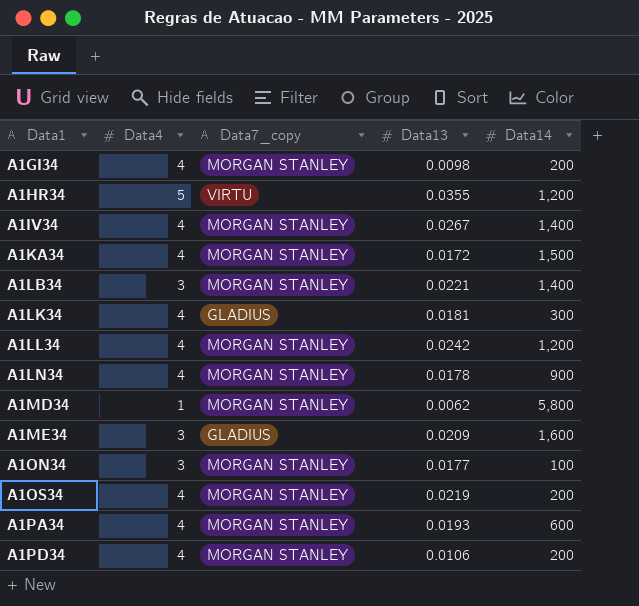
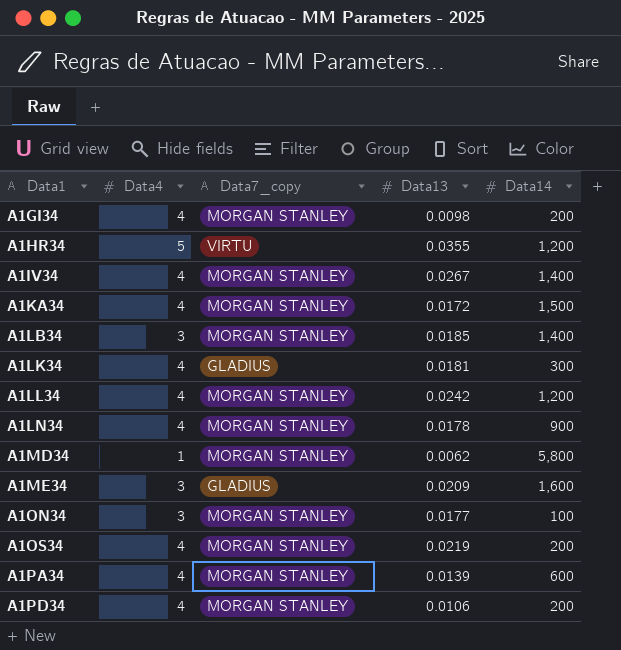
A1LB34 | Data13: 0.0221 -> 0.0185
A1PA34 | Data13: 0.0193 -> 0.0139

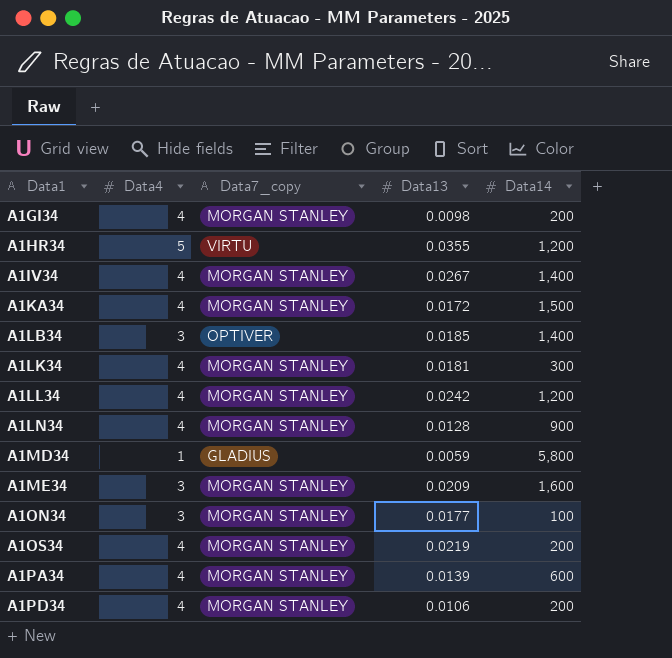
A1LB34 | Data7_copy: MORGAN STANLEY -> OPTIVER
A1LK34 | Data7_copy: GLADIUS -> MORGAN STANLEY
A1LN34 | Data13: 0.0178 -> 0.0128
A1MD34 | Data7_copy: MORGAN STANLEY -> GLADIUS
A1MD34 | Data13: 0.0062 -> 0.0059
A1ME34 | Data7_copy: GLADIUS -> MORGAN STANLEY

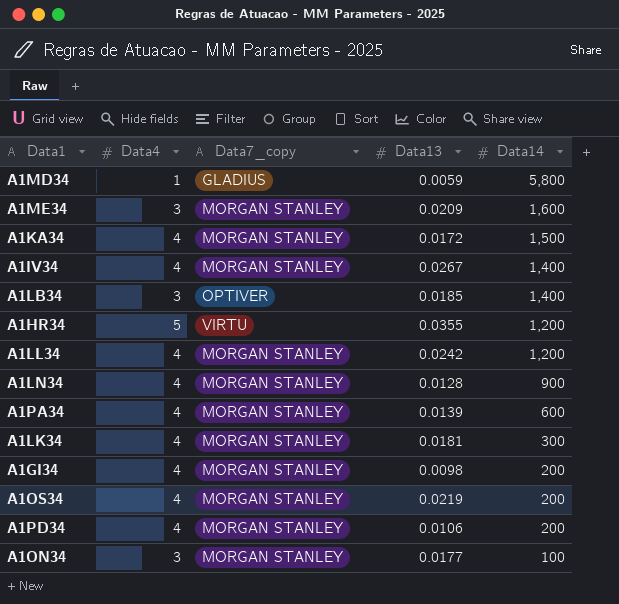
row order: Data1 ascending -> Data14 descending

